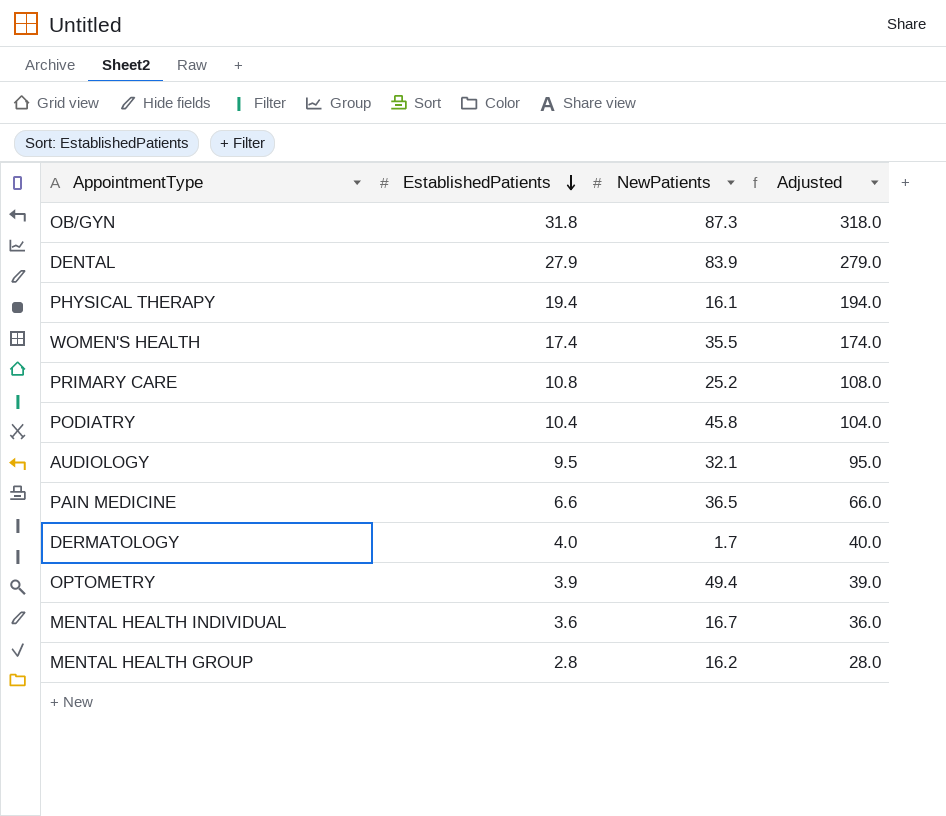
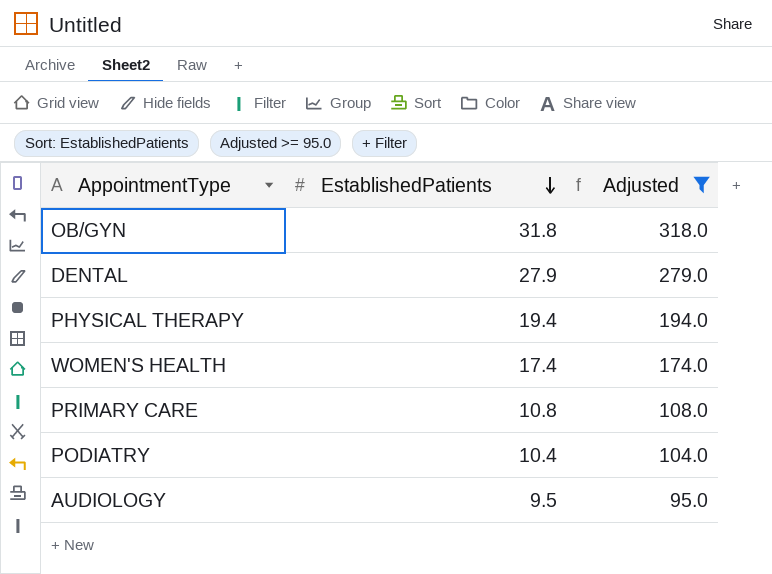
filter: none -> Adjusted >= 95.0
column NewPatients | position: 3 -> none

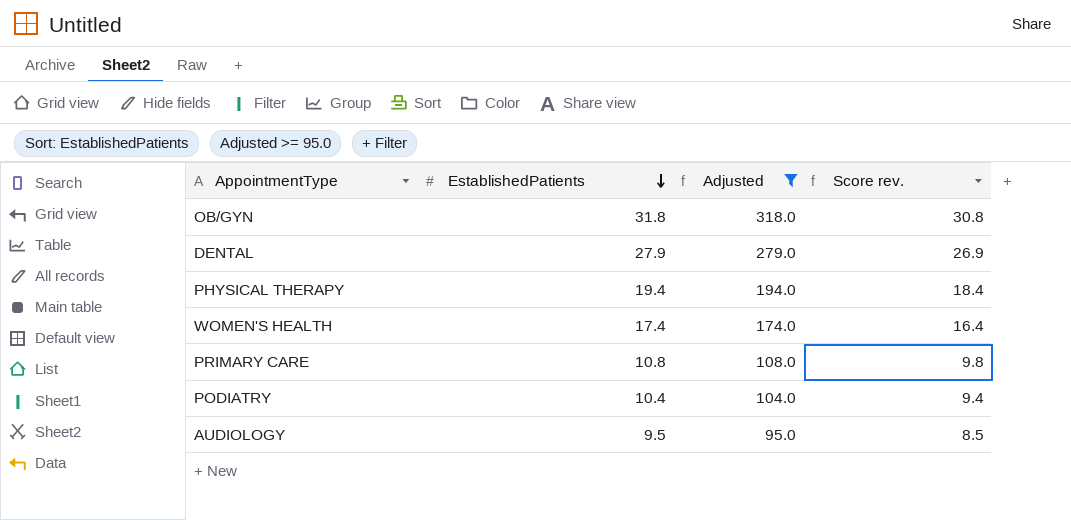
column Score rev. | formula: none -> [EstablishedPatients] - 1

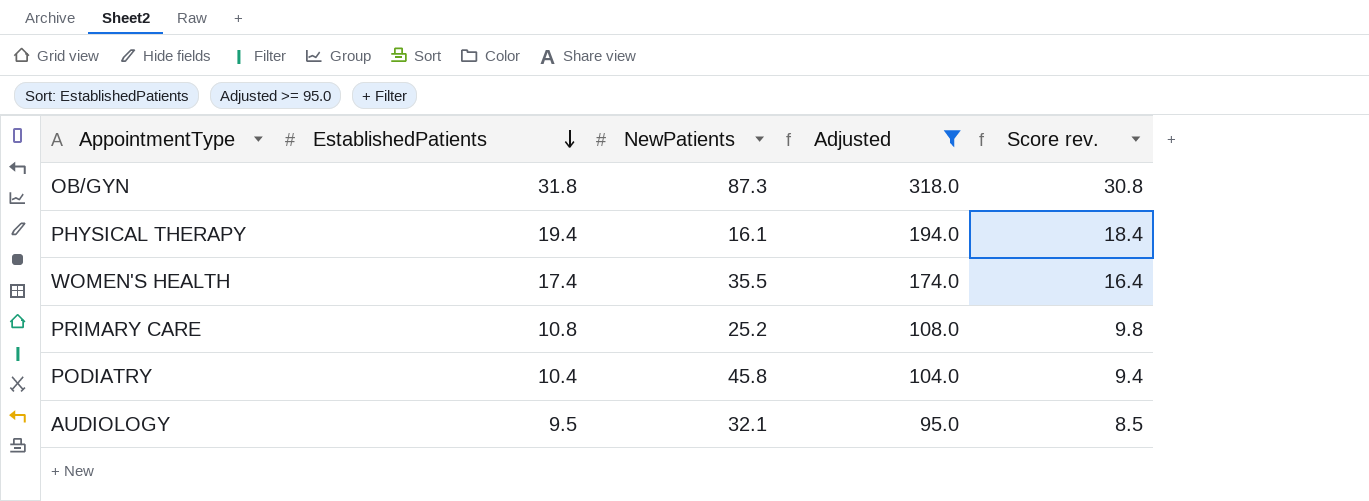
column NewPatients | position: none -> 3
row DENTAL: 27.9 | 279.0 | 26.9 -> none

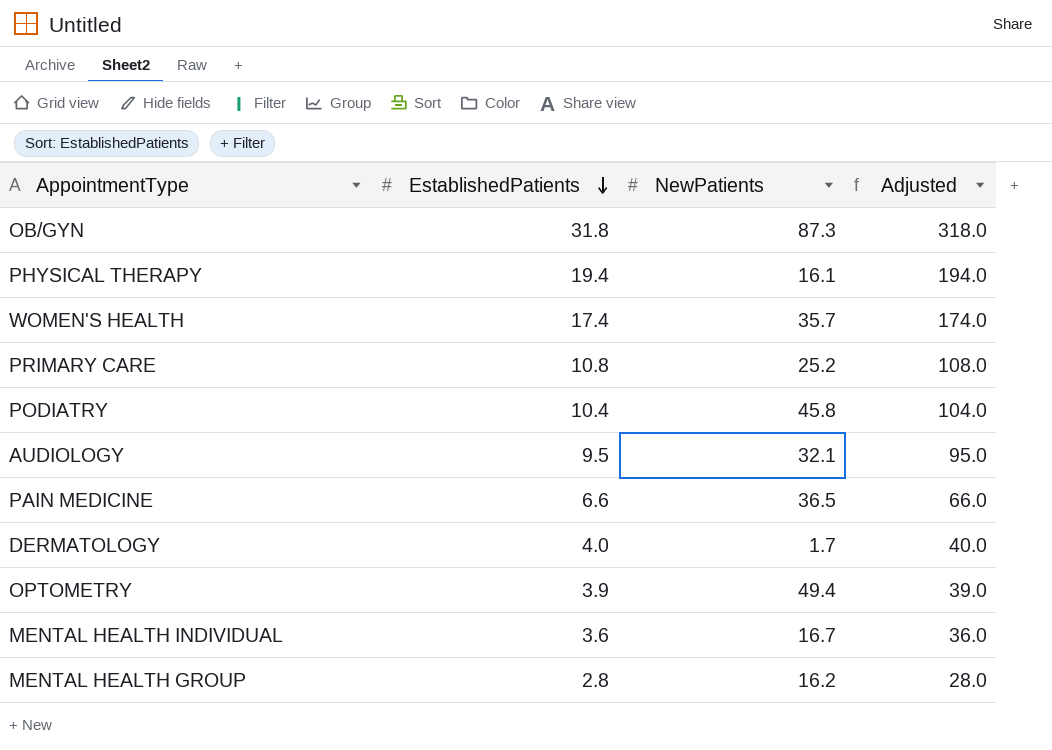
filter: Adjusted >= 95.0 -> none
column Score rev. | formula: [EstablishedPatients] - 1 -> none
WOMEN'S HEALTH | NewPatients: 35.5 -> 35.7

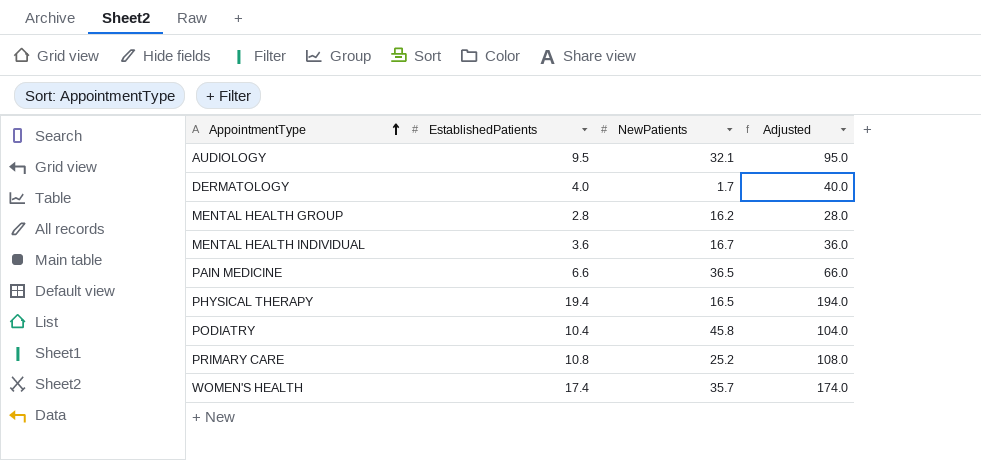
row order: EstablishedPatients descending -> AppointmentType ascending
row OB/GYN: 31.8 | 87.3 | 318.0 -> none
row OPTOMETRY: 3.9 | 49.4 | 39.0 -> none
PHYSICAL THERAPY | NewPatients: 16.1 -> 16.5

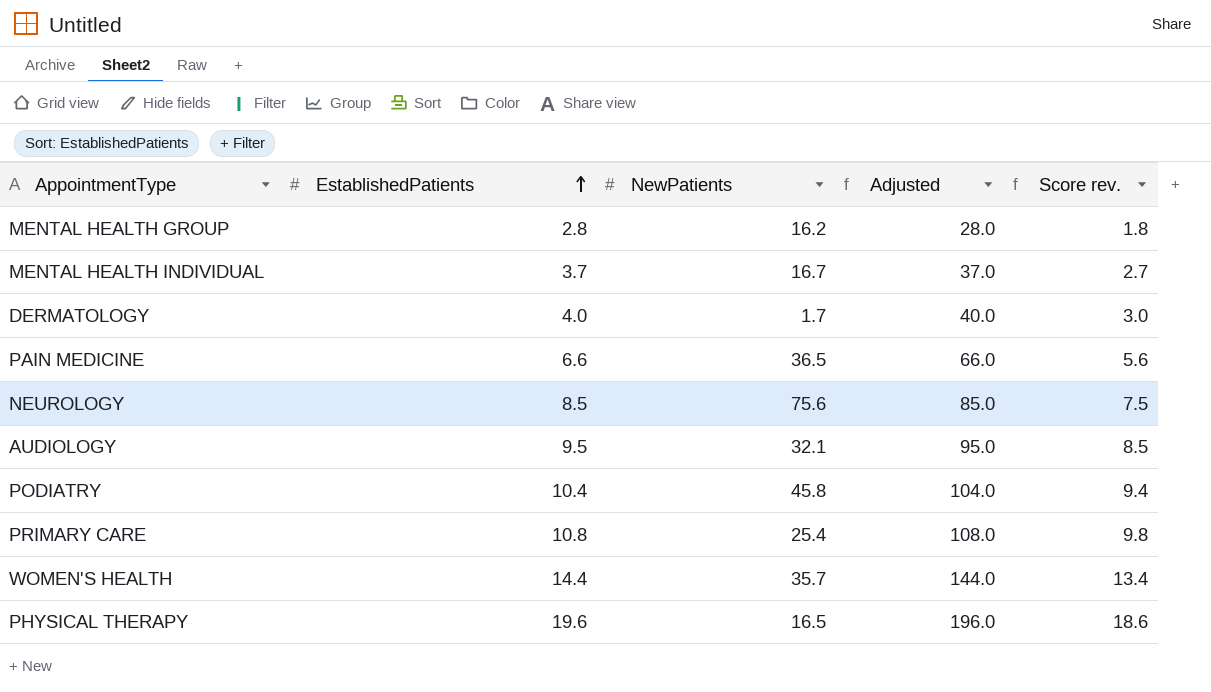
row order: AppointmentType ascending -> EstablishedPatients ascending
column Score rev. | formula: none -> [EstablishedPatients] - 1
MENTAL HEALTH INDIVIDUAL | EstablishedPatients: 3.6 -> 3.7
MENTAL HEALTH INDIVIDUAL | Adjusted: 36.0 -> 37.0
row NEUROLOGY: none -> 8.5 | 75.6 | 85.0 | 7.5
PRIMARY CARE | NewPatients: 25.2 -> 25.4
WOMEN'S HEALTH | EstablishedPatients: 17.4 -> 14.4
WOMEN'S HEALTH | Adjusted: 174.0 -> 144.0
PHYSICAL THERAPY | EstablishedPatients: 19.4 -> 19.6
PHYSICAL THERAPY | Adjusted: 194.0 -> 196.0

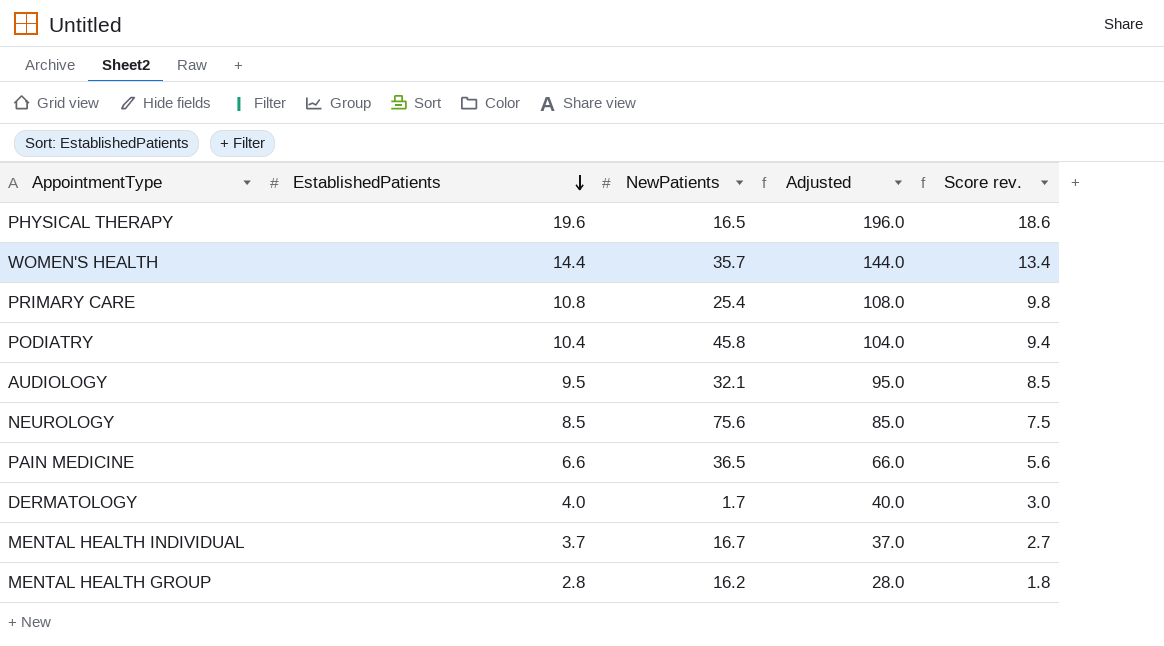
row order: EstablishedPatients ascending -> EstablishedPatients descending

